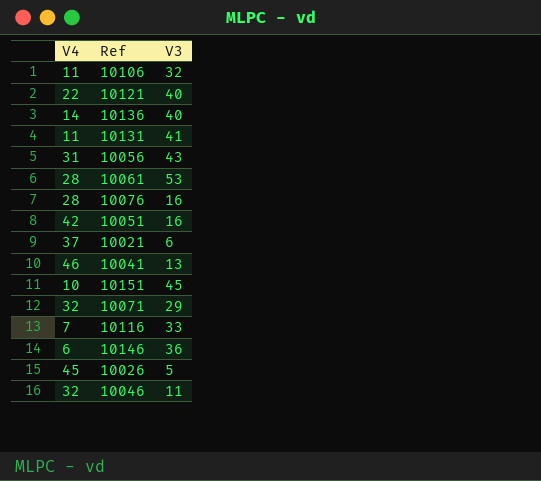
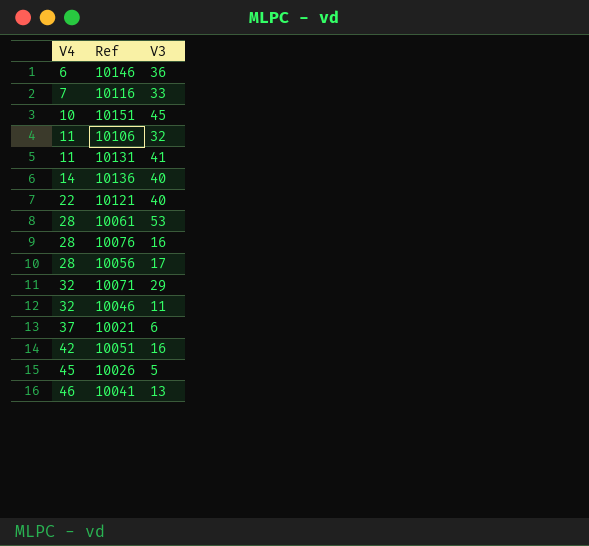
row order: none -> V4 ascending
10056 | V4: 31 -> 28
10056 | V3: 43 -> 17

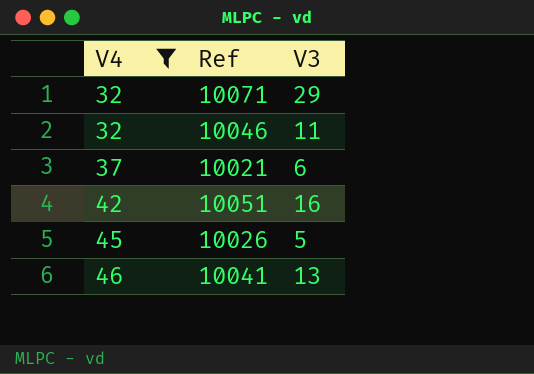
filter: none -> V4 >= 32

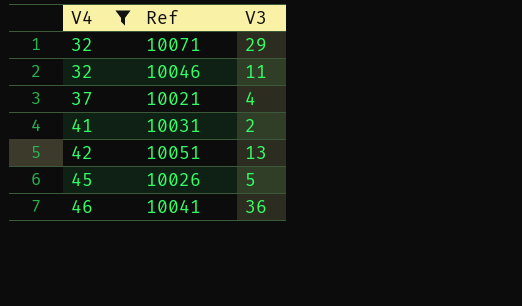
10021 | V3: 6 -> 4
row 10031: none -> 41 | 2
10051 | V3: 16 -> 13
10041 | V3: 13 -> 36

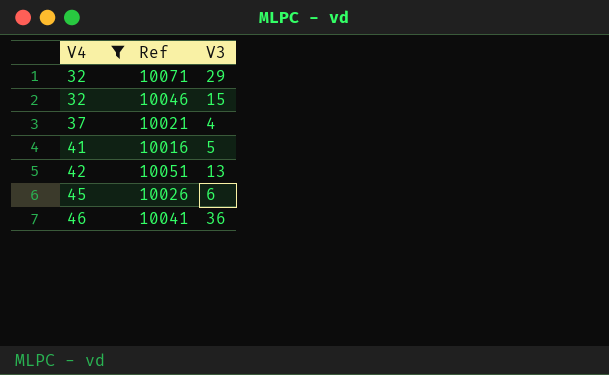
row 10031: 41 | 2 -> none
10046 | V3: 11 -> 15
row 10016: none -> 41 | 5
10026 | V3: 5 -> 6

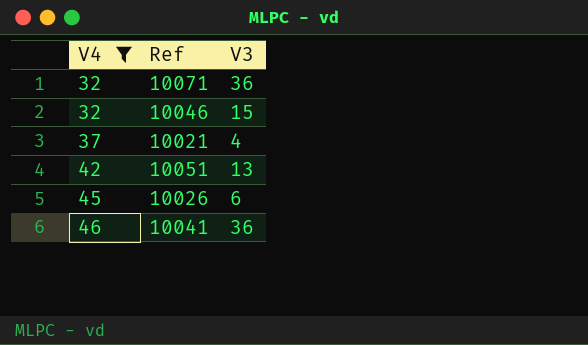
row 10016: 41 | 5 -> none
10071 | V3: 29 -> 36

